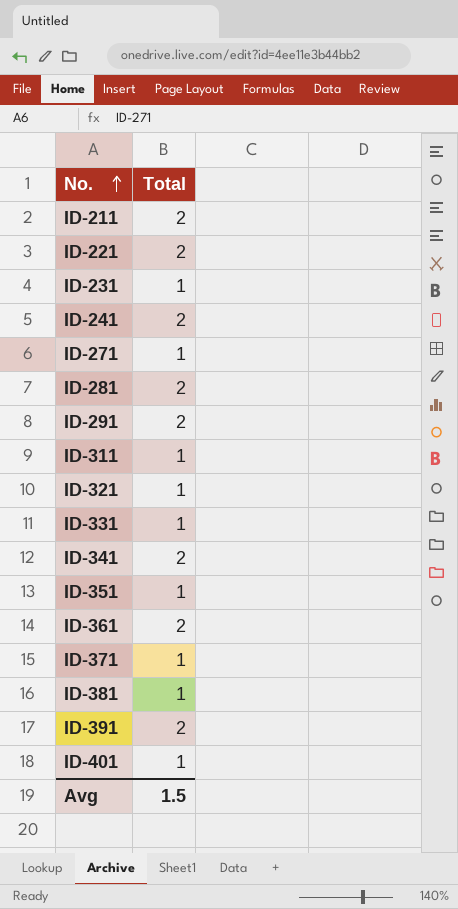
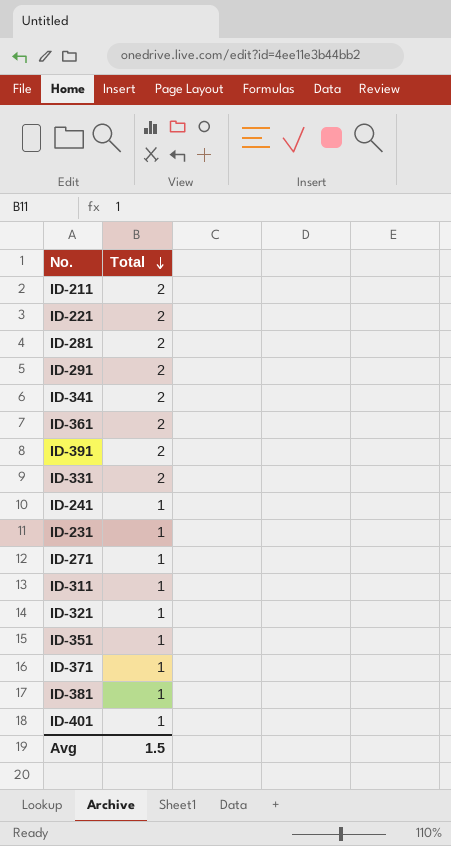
row order: No. ascending -> Total descending
ID-331 | Total: 1 -> 2
ID-241 | Total: 2 -> 1

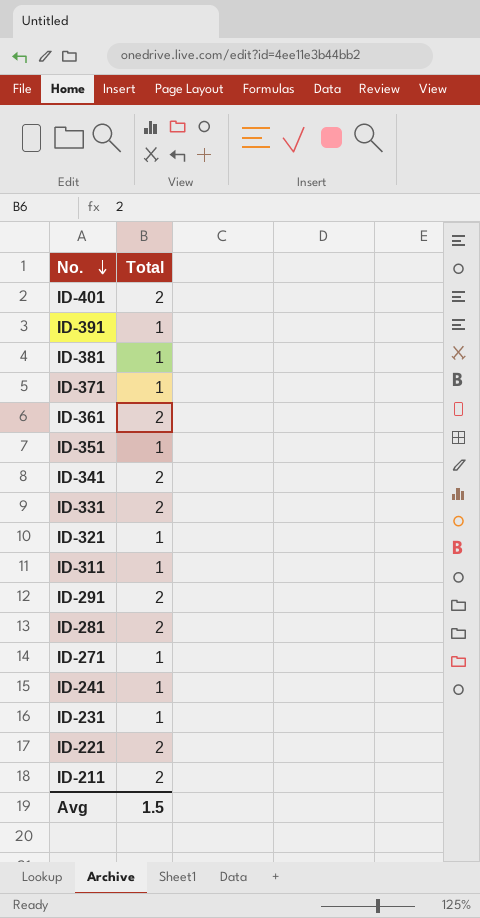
row order: Total descending -> No. descending
ID-401 | Total: 1 -> 2
ID-391 | Total: 2 -> 1

